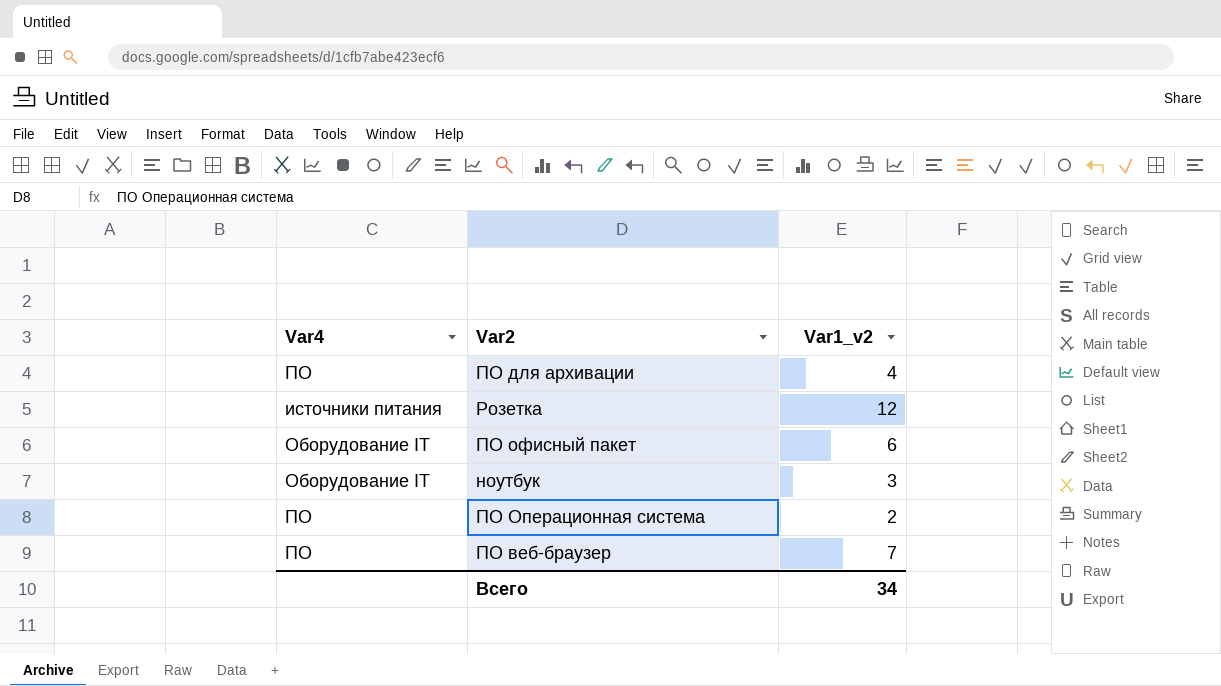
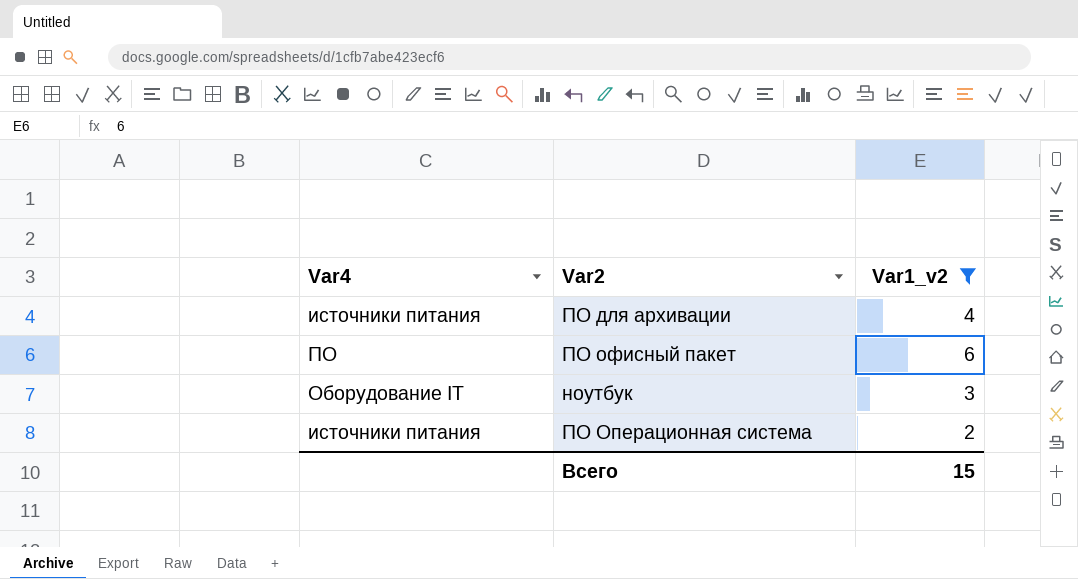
filter: none -> Var1_v2 <= 6
ПО для архивации | Var4: ПО -> источники питания
ПО офисный пакет | Var4: Оборудование IT -> ПО
ПО Операционная система | Var4: ПО -> источники питания
Всего | Var1_v2: 34 -> 15

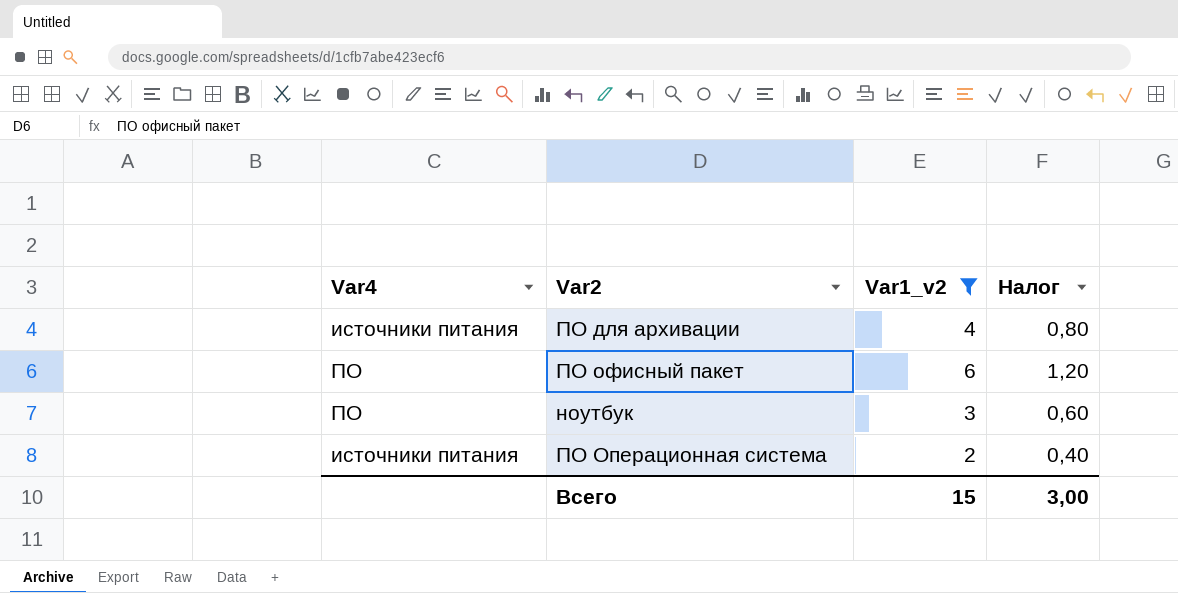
column Налог | formula: none -> [Var1_v2] * 0,2
ноутбук | Var4: Оборудование IT -> ПО

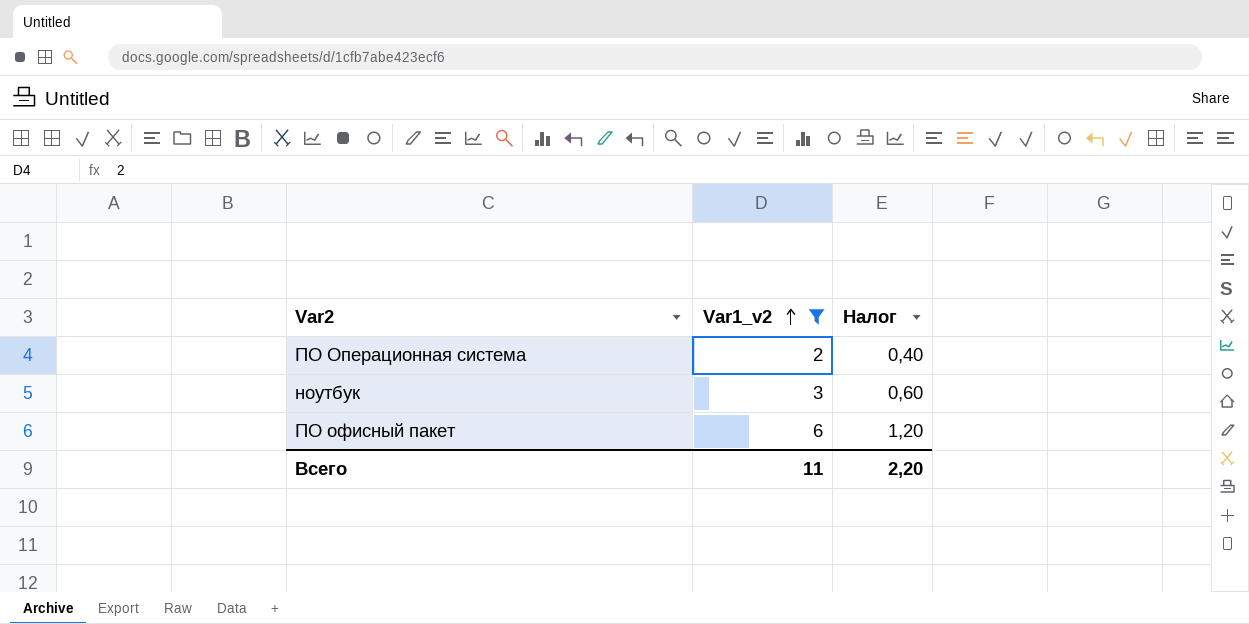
row order: none -> Var1_v2 ascending
column Var4 | position: 1 -> none
row ПО для архивации: источники питания | 4 | 0,80 -> none
Всего | Var1_v2: 15 -> 11
Всего | Налог: 3,00 -> 2,20

